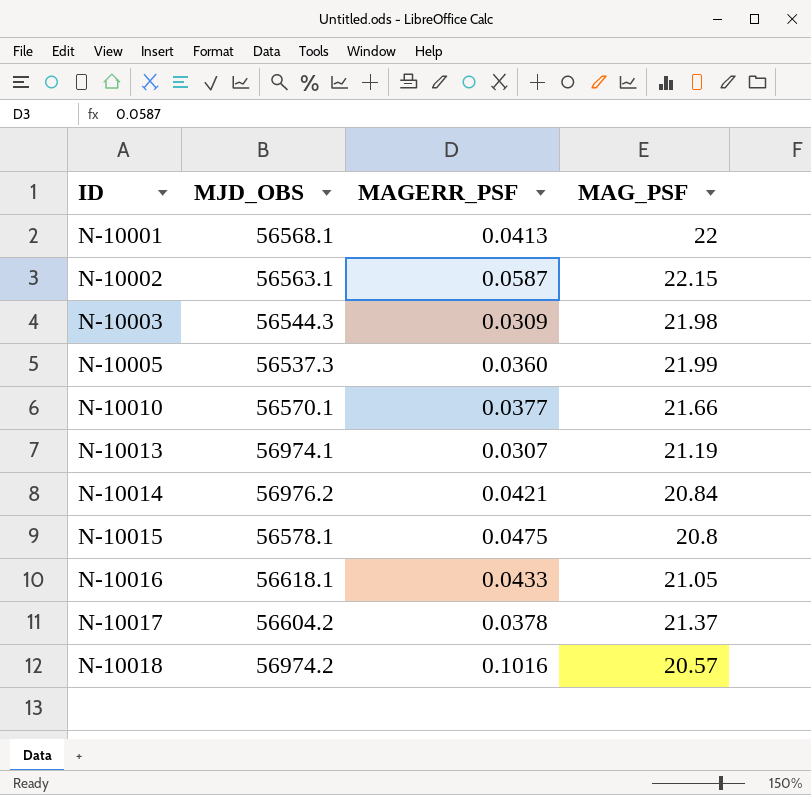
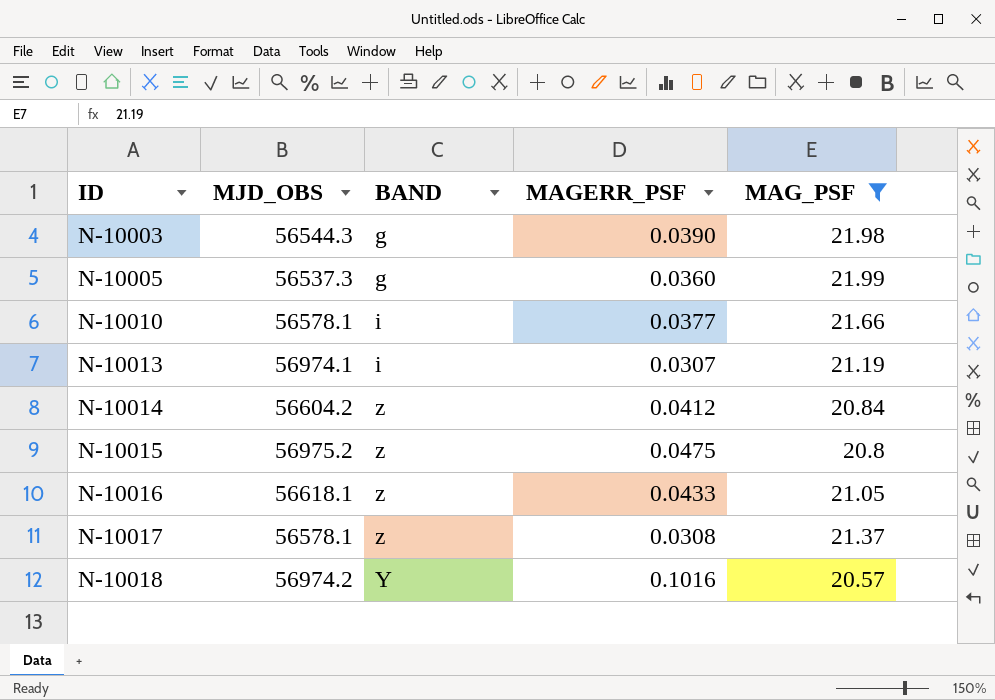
filter: none -> MAG_PSF <= 21.99
column BAND | position: none -> 3
N-10003 | MAGERR_PSF: 0.0309 -> 0.0390
N-10010 | MJD_OBS: 56570.1 -> 56578.1
N-10014 | MJD_OBS: 56976.2 -> 56604.2
N-10014 | MAGERR_PSF: 0.0421 -> 0.0412
N-10015 | MJD_OBS: 56578.1 -> 56975.2
N-10017 | MJD_OBS: 56604.2 -> 56578.1
N-10017 | MAGERR_PSF: 0.0378 -> 0.0308

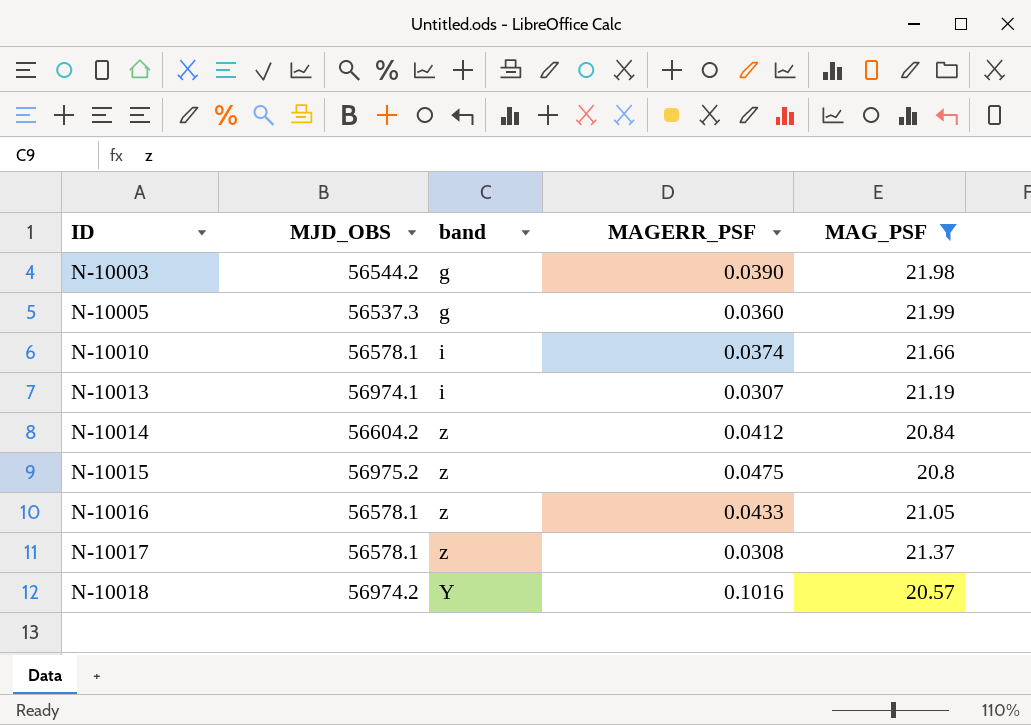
column name: BAND -> band
N-10003 | MJD_OBS: 56544.3 -> 56544.2
N-10010 | MAGERR_PSF: 0.0377 -> 0.0374
N-10016 | MJD_OBS: 56618.1 -> 56578.1

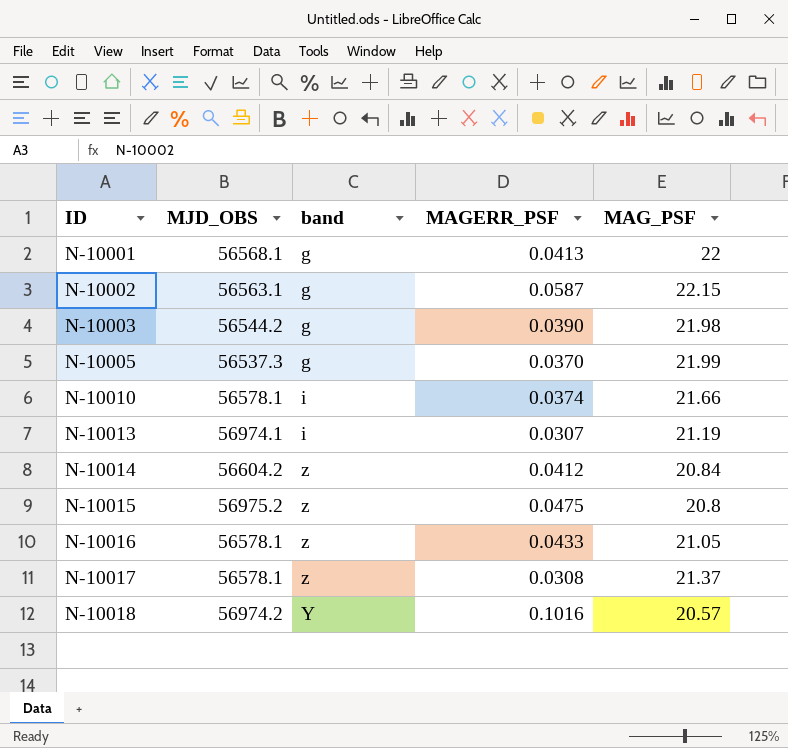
filter: MAG_PSF <= 21.99 -> none
N-10005 | MAGERR_PSF: 0.0360 -> 0.0370

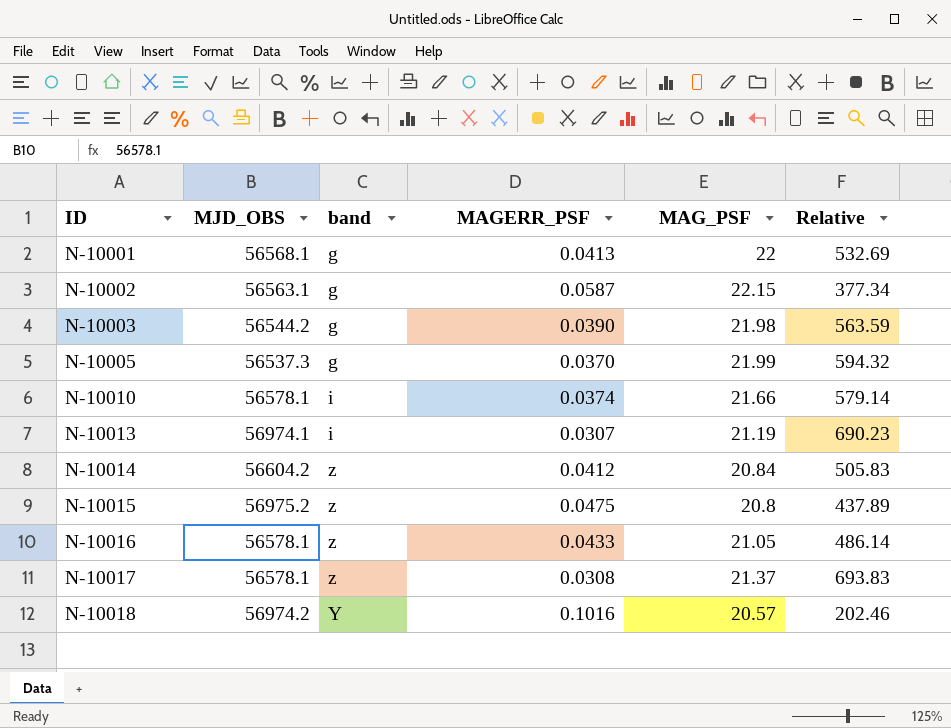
column Relative | formula: none -> [MAG_PSF] / [MAGERR_PSF]

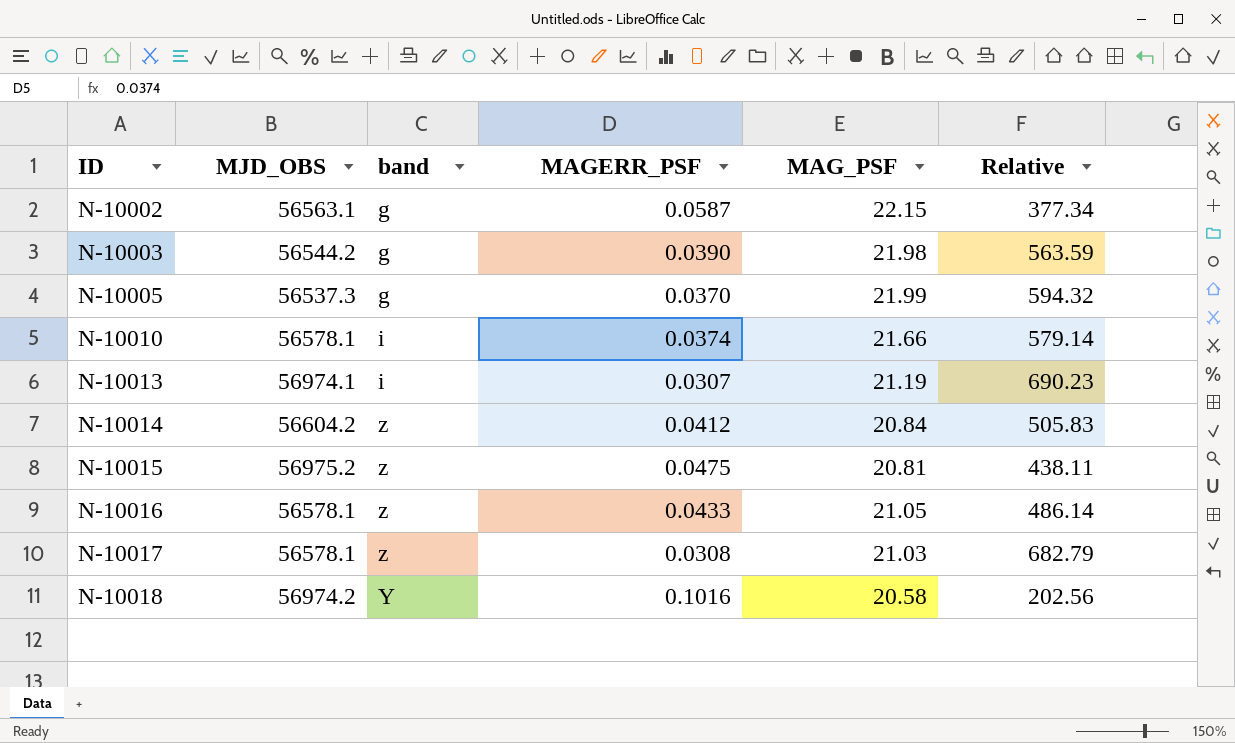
row N-10001: 56568.1 | g | 0.0413 | 22 | 532.69 -> none
N-10015 | MAG_PSF: 20.8 -> 20.81
N-10015 | Relative: 437.89 -> 438.11
N-10017 | MAG_PSF: 21.37 -> 21.03
N-10017 | Relative: 693.83 -> 682.79
N-10018 | MAG_PSF: 20.57 -> 20.58
N-10018 | Relative: 202.46 -> 202.56

